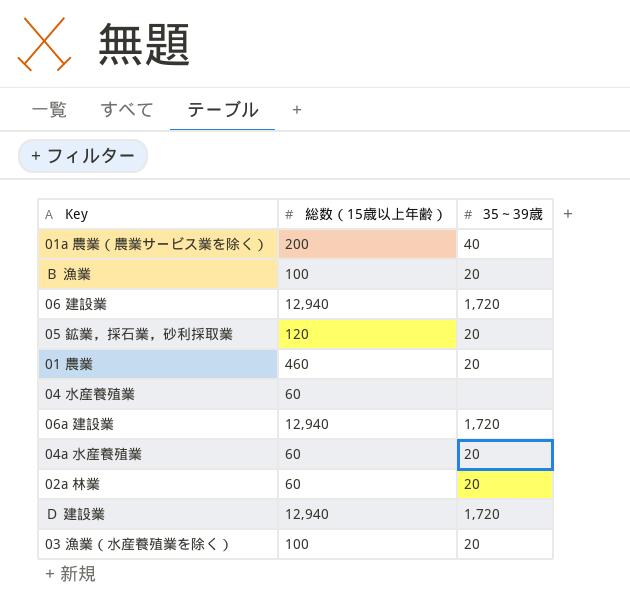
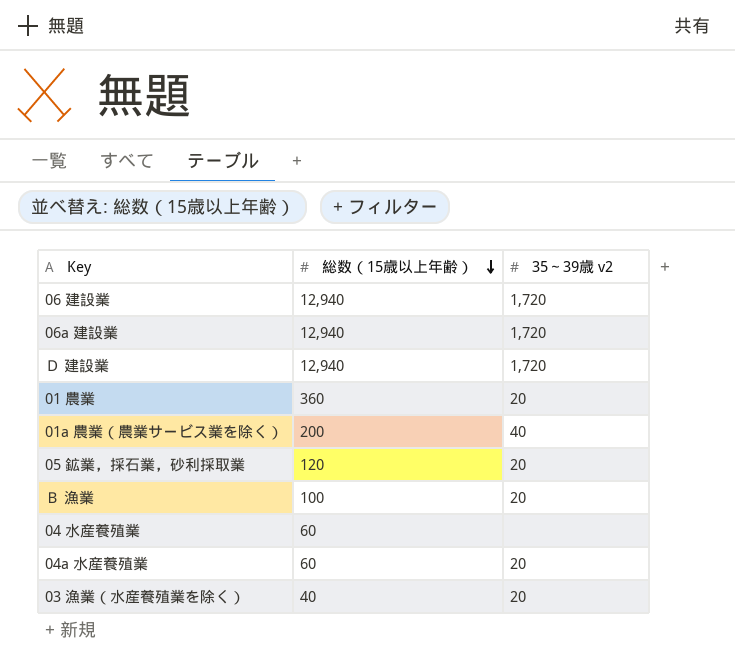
row order: none -> 総数（15歳以上年齢） descending
column name: 35～39歳 -> 35～39歳 v2
row 02a 林業: 60 | 20 -> none
01 農業 | 総数（15歳以上年齢）: 460 -> 360
03 漁業（水産養殖業を除く） | 総数（15歳以上年齢）: 100 -> 40

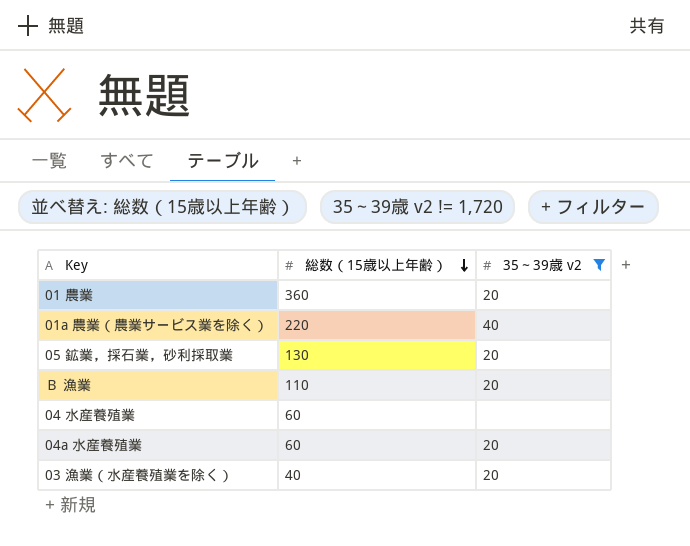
filter: none -> 35～39歳 v2 != 1,720
01a 農業（農業サービス業を除く） | 総数（15歳以上年齢）: 200 -> 220
05 鉱業，採石業，砂利採取業 | 総数（15歳以上年齢）: 120 -> 130
Ｂ 漁業 | 総数（15歳以上年齢）: 100 -> 110

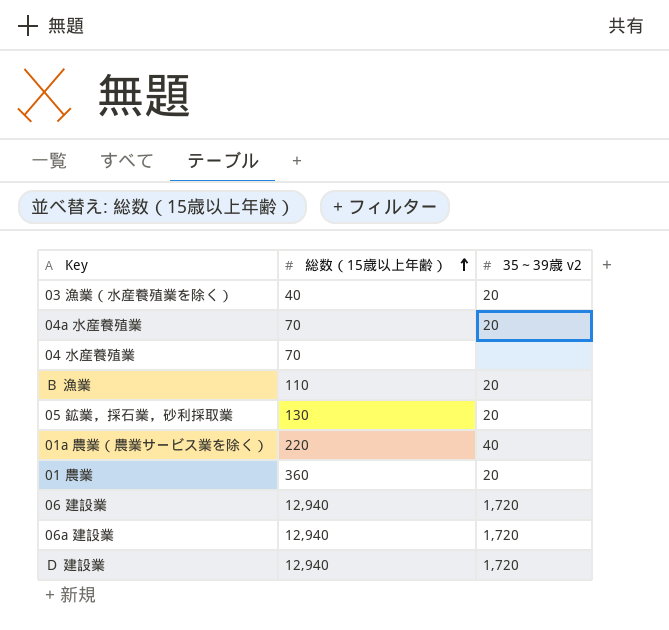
filter: 35～39歳 v2 != 1,720 -> none
row order: 総数（15歳以上年齢） descending -> 総数（15歳以上年齢） ascending
04a 水産養殖業 | 総数（15歳以上年齢）: 60 -> 70
04 水産養殖業 | 総数（15歳以上年齢）: 60 -> 70

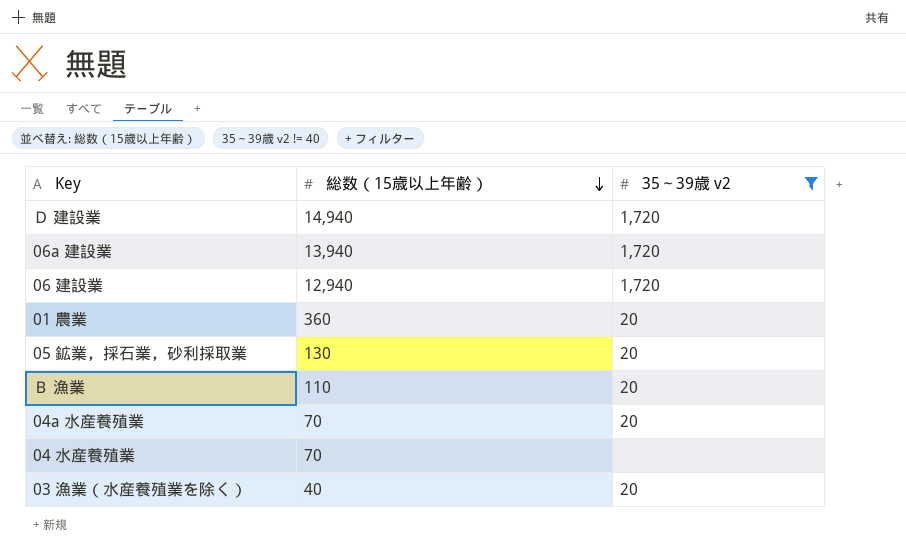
filter: none -> 35～39歳 v2 != 40
row order: 総数（15歳以上年齢） ascending -> 総数（15歳以上年齢） descending
Ｄ 建設業 | 総数（15歳以上年齢）: 12,940 -> 14,940
06a 建設業 | 総数（15歳以上年齢）: 12,940 -> 13,940

